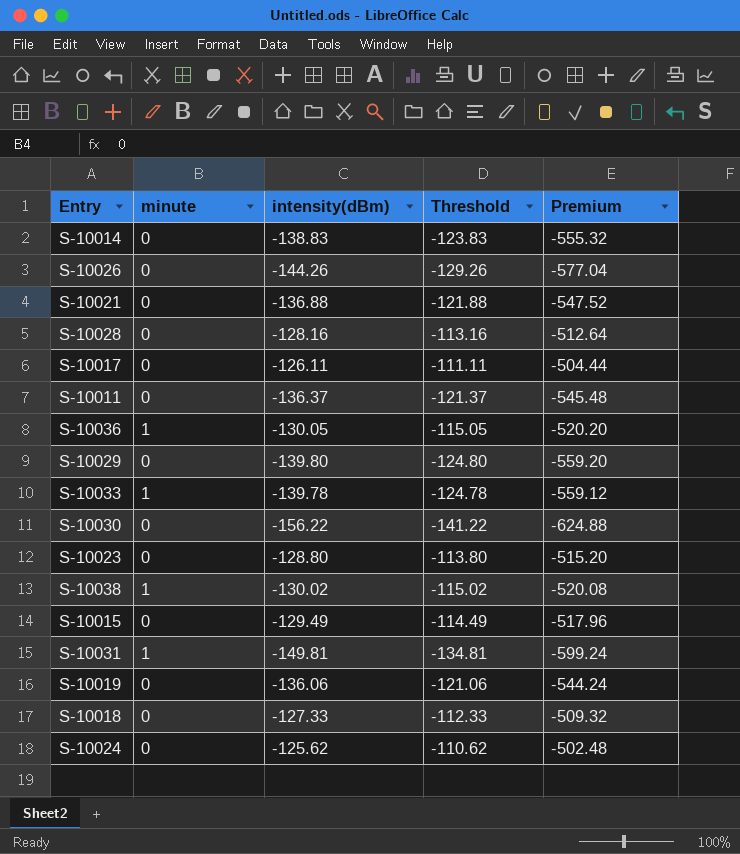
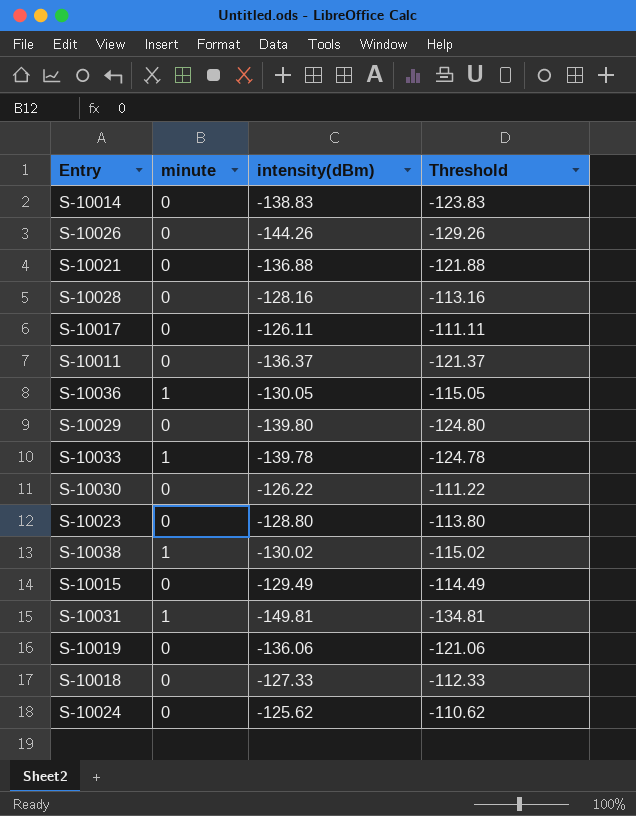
column Premium | formula: [intensity(dBm)] * 4 -> none
S-10030 | intensity(dBm): -156.22 -> -126.22
S-10030 | Threshold: -141.22 -> -111.22

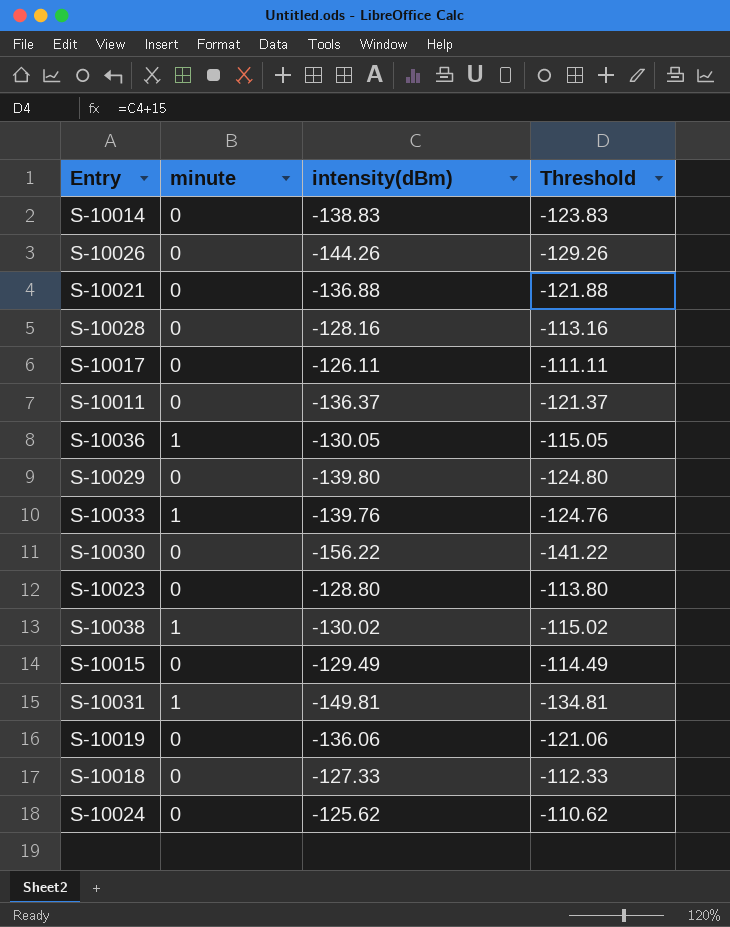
S-10033 | intensity(dBm): -139.78 -> -139.76
S-10033 | Threshold: -124.78 -> -124.76
S-10030 | intensity(dBm): -126.22 -> -156.22
S-10030 | Threshold: -111.22 -> -141.22

